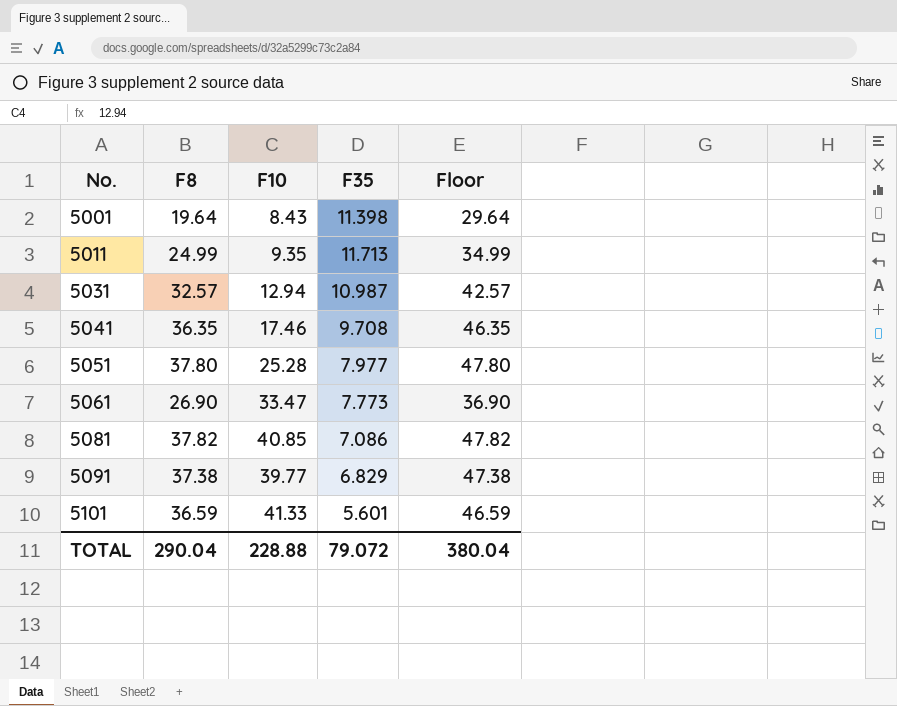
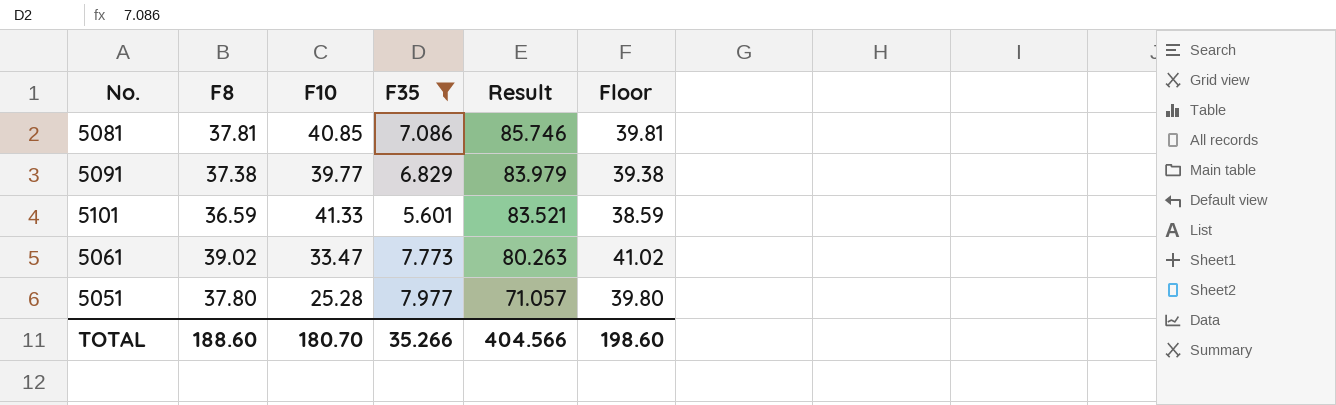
filter: none -> F35 <= 7.977
row order: No. ascending -> Result descending
column Result | formula: none -> [F8] + [F10] + [F35]
column Floor | formula: [F8] + 10 -> [F8] + 2
5081 | F8: 37.82 -> 37.81
5061 | F8: 26.90 -> 39.02
TOTAL | F8: 290.04 -> 188.60
TOTAL | F10: 228.88 -> 180.70
TOTAL | F35: 79.072 -> 35.266
TOTAL | Floor: 380.04 -> 198.60

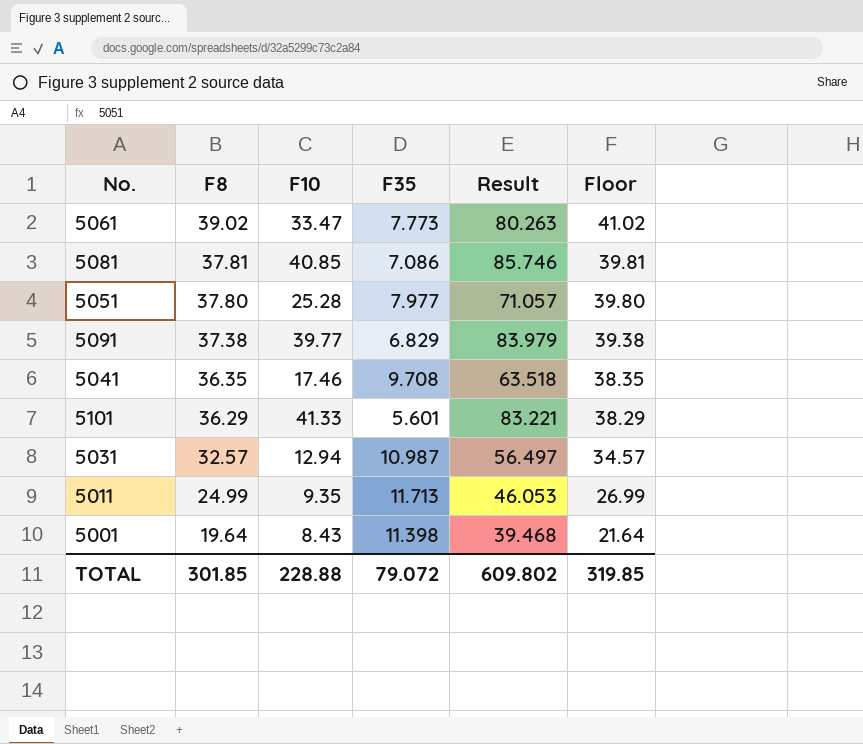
filter: F35 <= 7.977 -> none
row order: Result descending -> F8 descending
5101 | F8: 36.59 -> 36.29
5101 | Result: 83.521 -> 83.221
5101 | Floor: 38.59 -> 38.29
TOTAL | F8: 188.60 -> 301.85
TOTAL | F10: 180.70 -> 228.88
TOTAL | F35: 35.266 -> 79.072
TOTAL | Result: 404.566 -> 609.802
TOTAL | Floor: 198.60 -> 319.85

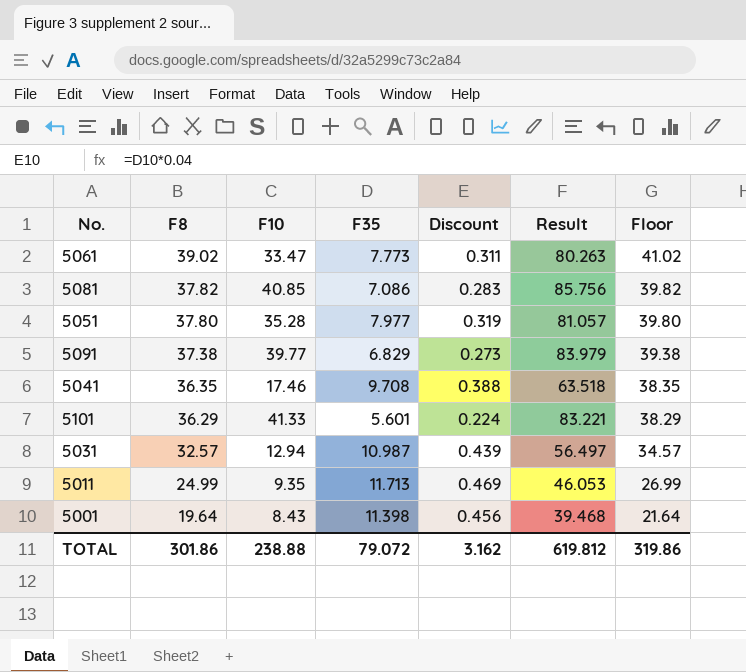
column Discount | formula: none -> [F35] * 0.04
5081 | F8: 37.81 -> 37.82
5081 | Result: 85.746 -> 85.756
5081 | Floor: 39.81 -> 39.82
5051 | F10: 25.28 -> 35.28
5051 | Result: 71.057 -> 81.057
TOTAL | F8: 301.85 -> 301.86
TOTAL | F10: 228.88 -> 238.88
TOTAL | Result: 609.802 -> 619.812
TOTAL | Floor: 319.85 -> 319.86

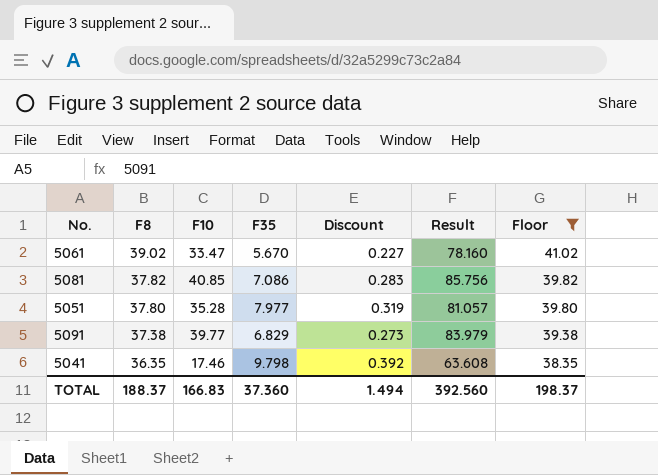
filter: none -> Floor >= 38.35
5061 | F35: 7.773 -> 5.670
5061 | Discount: 0.311 -> 0.227
5061 | Result: 80.263 -> 78.160
5041 | F35: 9.708 -> 9.798
5041 | Discount: 0.388 -> 0.392
5041 | Result: 63.518 -> 63.608
TOTAL | F8: 301.86 -> 188.37
TOTAL | F10: 238.88 -> 166.83
TOTAL | F35: 79.072 -> 37.360
TOTAL | Discount: 3.162 -> 1.494
TOTAL | Result: 619.812 -> 392.560
TOTAL | Floor: 319.86 -> 198.37

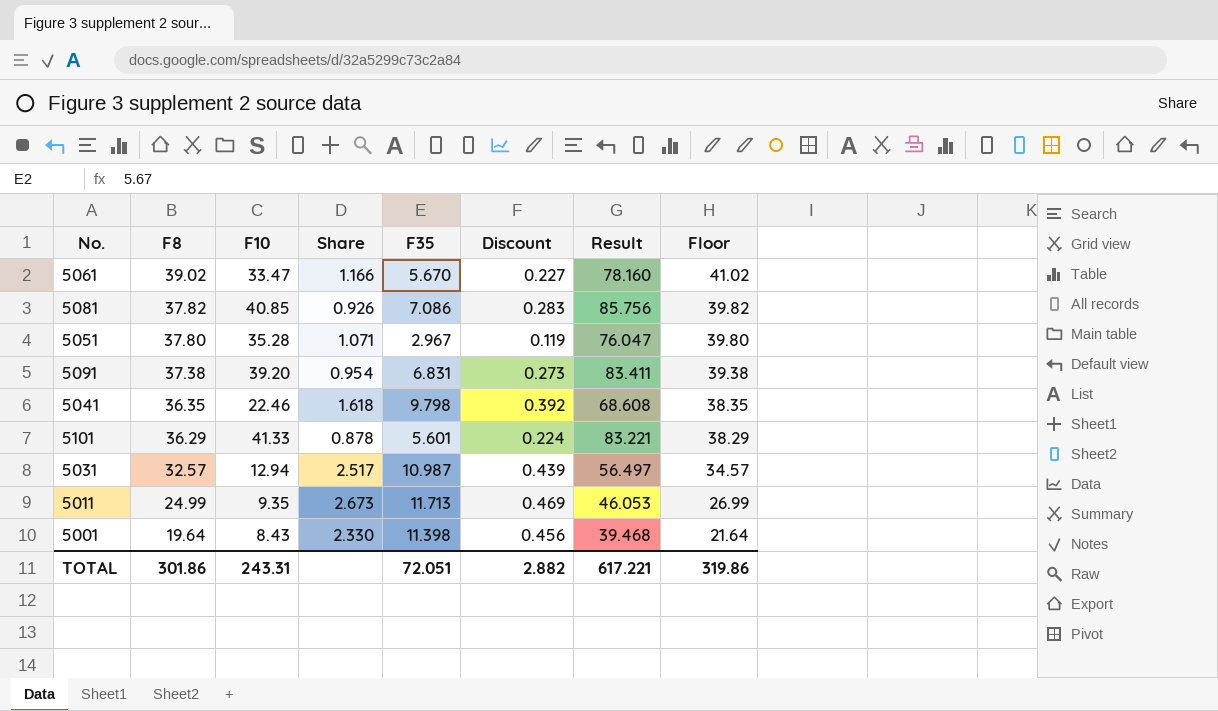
filter: Floor >= 38.35 -> none
column Share | formula: none -> [F8] / [F10]
5051 | F35: 7.977 -> 2.967
5051 | Discount: 0.319 -> 0.119
5051 | Result: 81.057 -> 76.047
5091 | F10: 39.77 -> 39.20
5091 | F35: 6.829 -> 6.831
5091 | Result: 83.979 -> 83.411
5041 | F10: 17.46 -> 22.46
5041 | Result: 63.608 -> 68.608
TOTAL | F8: 188.37 -> 301.86
TOTAL | F10: 166.83 -> 243.31
TOTAL | F35: 37.360 -> 72.051
TOTAL | Discount: 1.494 -> 2.882
TOTAL | Result: 392.560 -> 617.221
TOTAL | Floor: 198.37 -> 319.86

